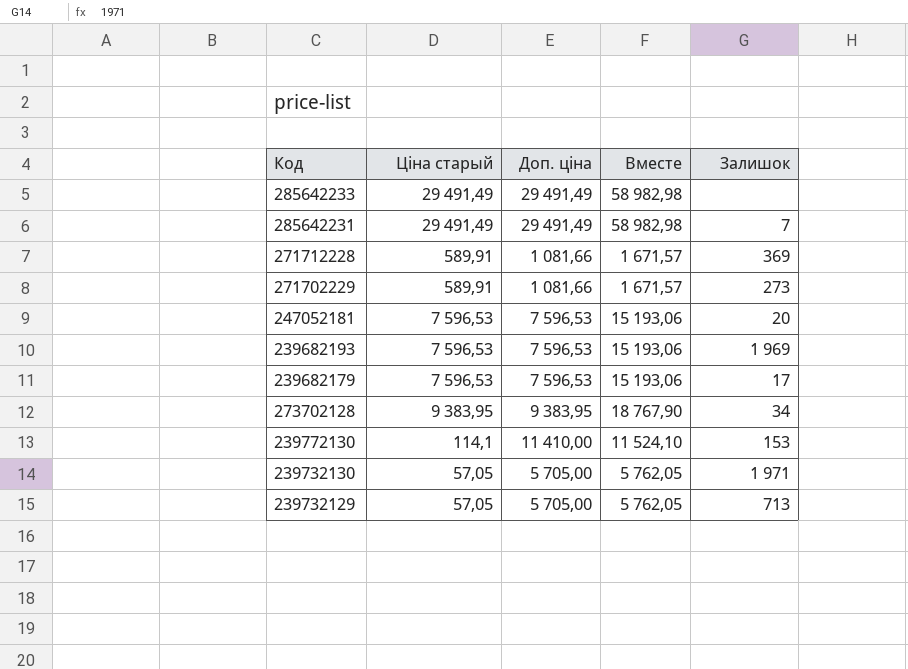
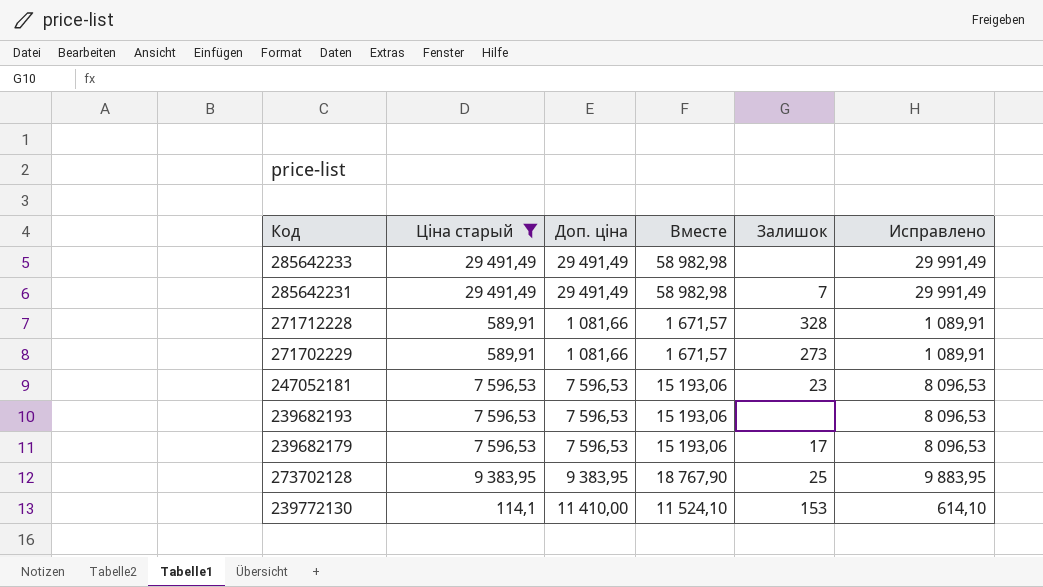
filter: none -> Ціна старый != 57,05
column Исправлено | formula: none -> [Ціна старый] + 500
271712228 | Залишок: 369 -> 328
247052181 | Залишок: 20 -> 23
239682193 | Залишок: 1 969 -> none
273702128 | Залишок: 34 -> 25

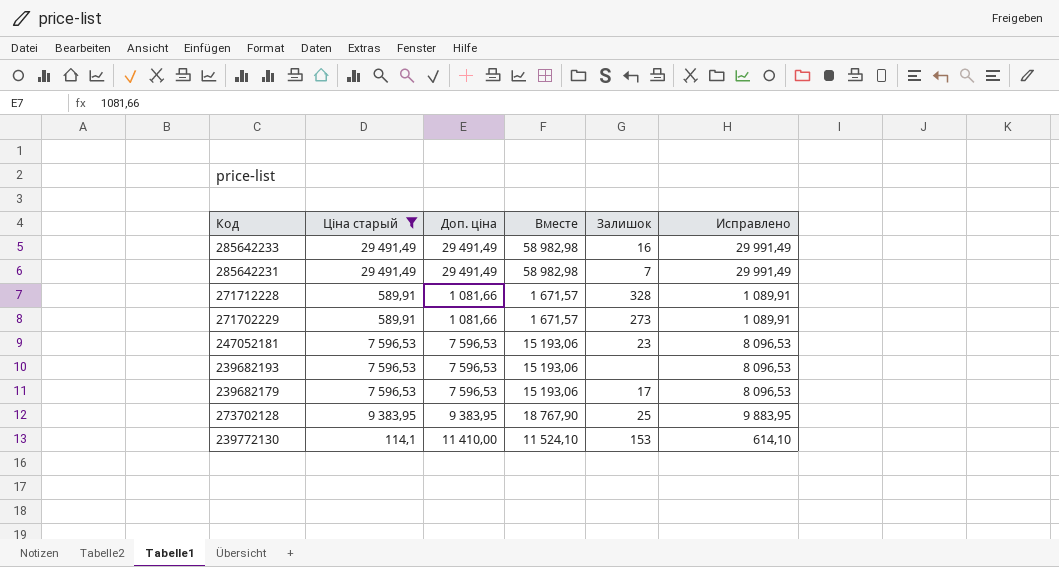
285642233 | Залишок: none -> 16

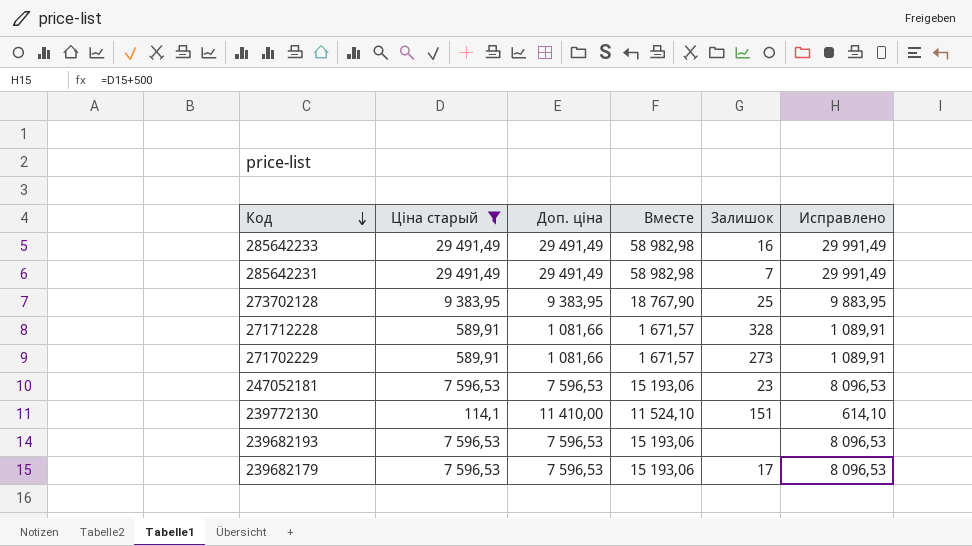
row order: none -> Код descending
239772130 | Залишок: 153 -> 151

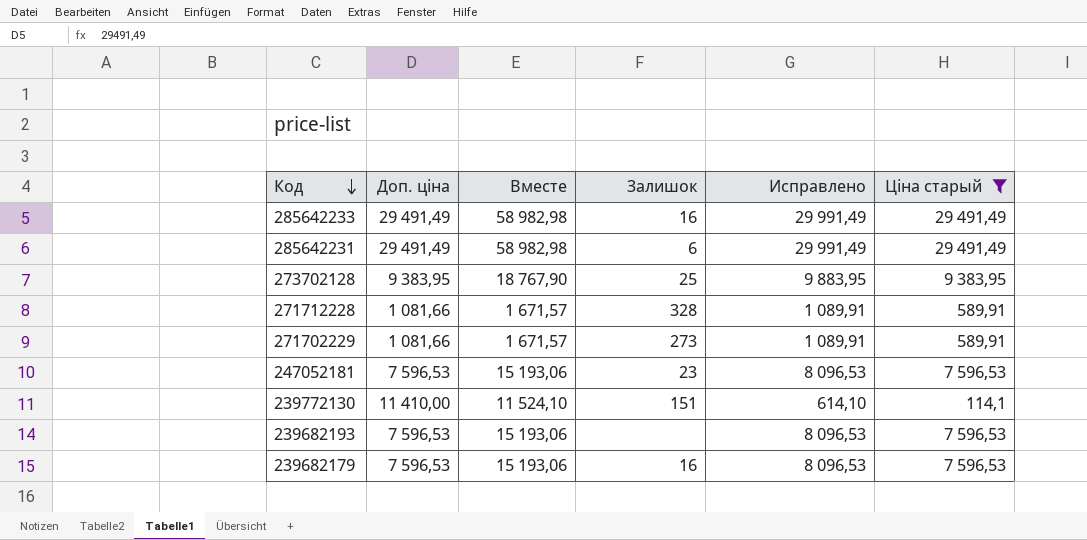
column Ціна старый | position: 2 -> 6
285642231 | Залишок: 7 -> 6
239682179 | Залишок: 17 -> 16

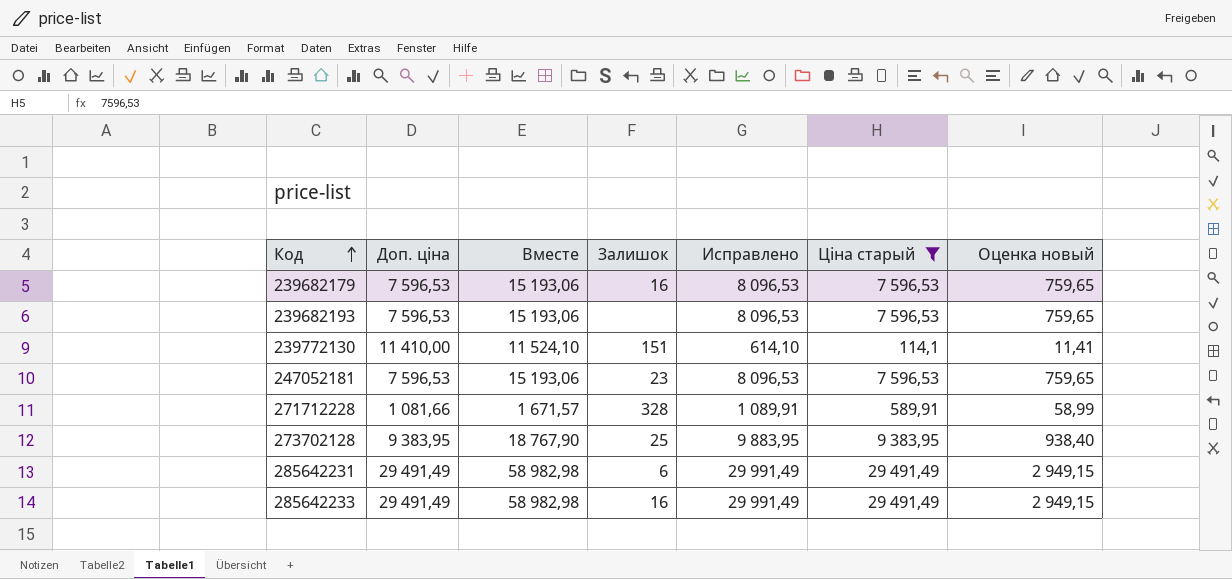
row order: Код descending -> Код ascending
column Оценка новый | formula: none -> [Ціна старый] * 0,1
row 271702229: 1 081,66 | 1 671,57 | 273 | 1 089,91 | 589,91 -> none

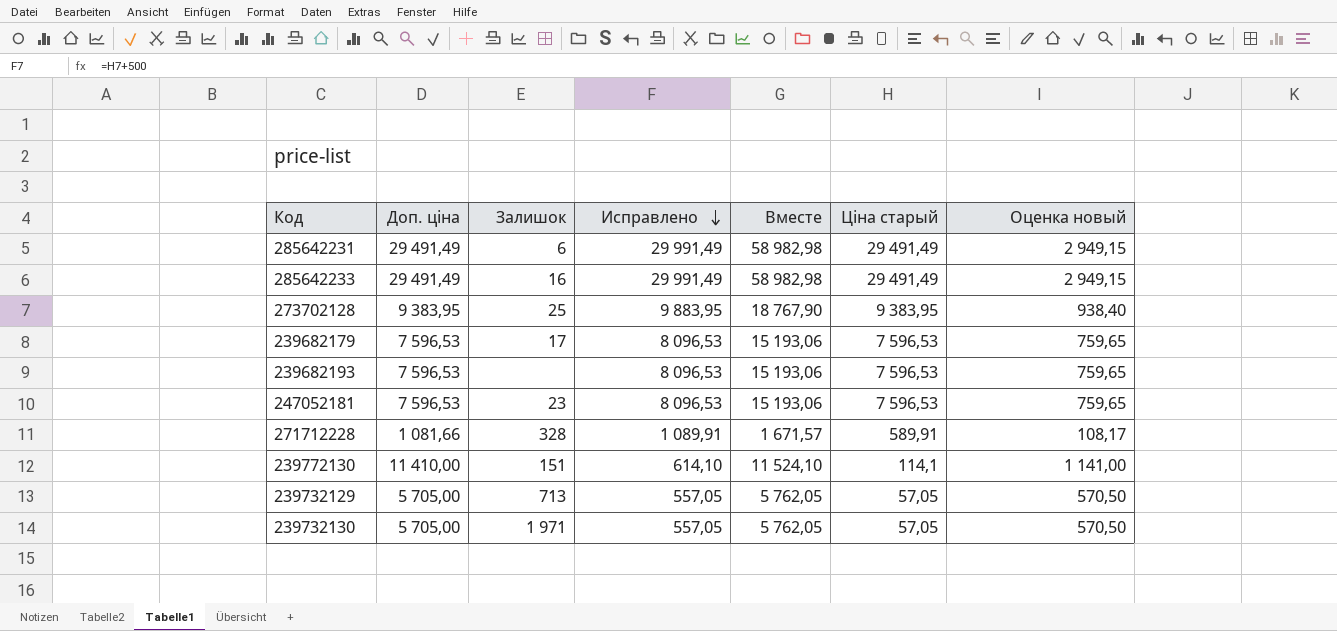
filter: Ціна старый != 57,05 -> none
row order: Код ascending -> Исправлено descending
column Вместе | position: 3 -> 5
column Оценка новый | formula: [Ціна старый] * 0,1 -> [Доп. ціна] * 0,1
239682179 | Залишок: 16 -> 17

